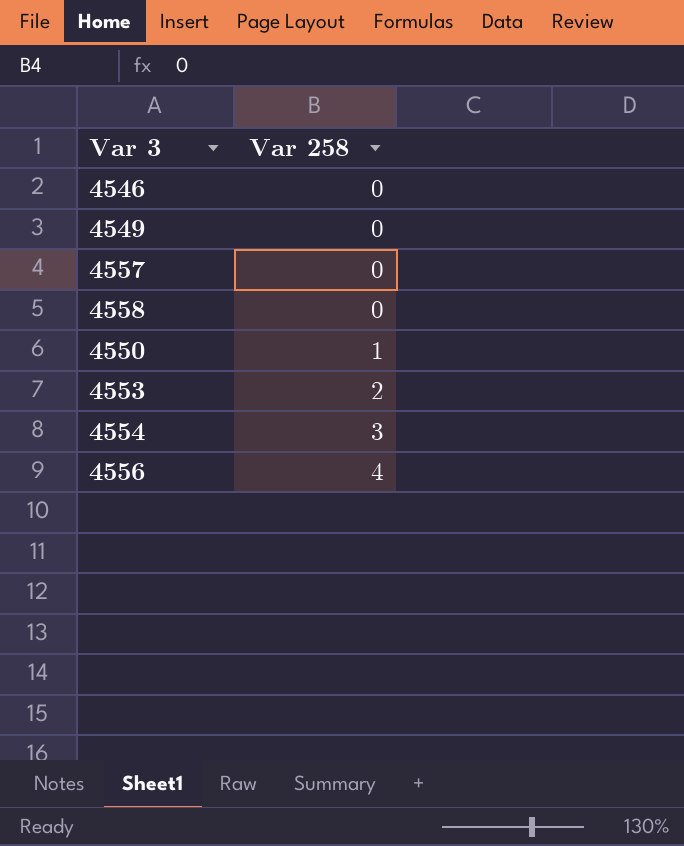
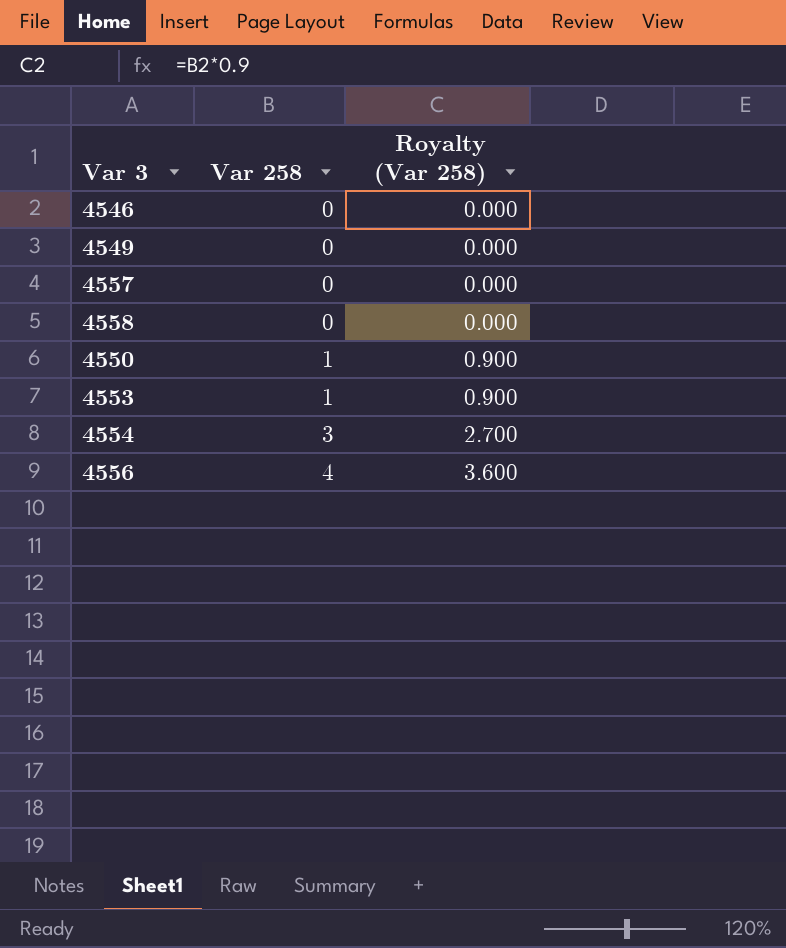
column Royalty (Var 258) | formula: none -> [Var 258] * 0.9
4553 | Var 258: 2 -> 1

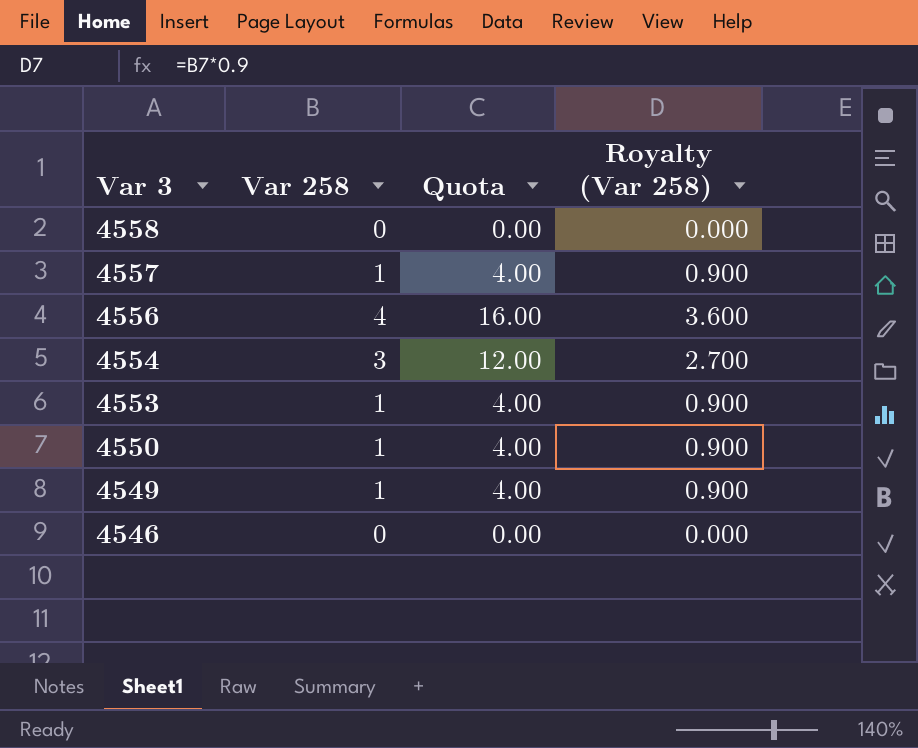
row order: Var 258 ascending -> Var 3 descending
column Quota | formula: none -> [Var 258] * 4
4557 | Var 258: 0 -> 1
4557 | Royalty (Var 258): 0.000 -> 0.900
4549 | Var 258: 0 -> 1
4549 | Royalty (Var 258): 0.000 -> 0.900

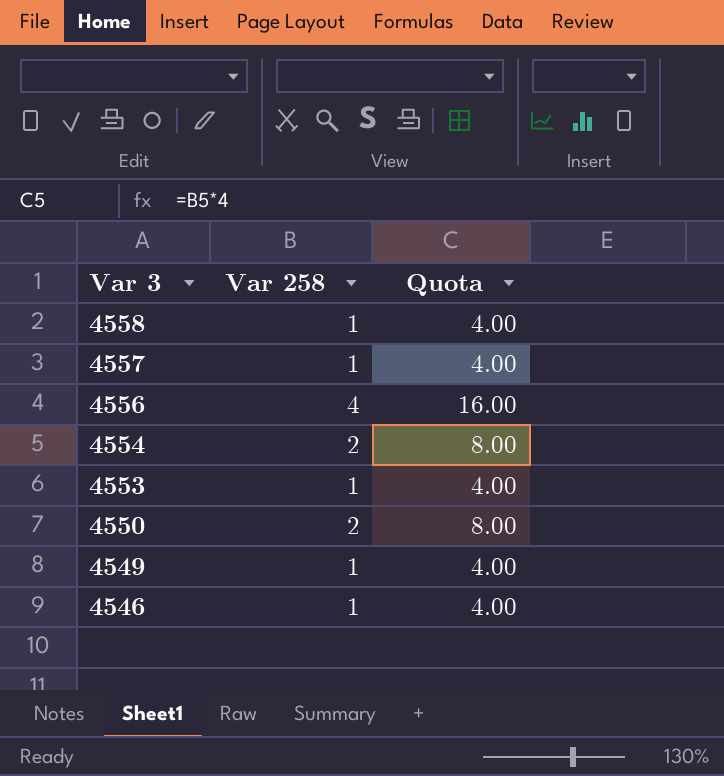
column Royalty (Var 258) | formula: [Var 258] * 0.9 -> none
4558 | Var 258: 0 -> 1
4558 | Quota: 0.00 -> 4.00
4554 | Var 258: 3 -> 2
4554 | Quota: 12.00 -> 8.00
4550 | Var 258: 1 -> 2
4550 | Quota: 4.00 -> 8.00
4546 | Var 258: 0 -> 1
4546 | Quota: 0.00 -> 4.00

